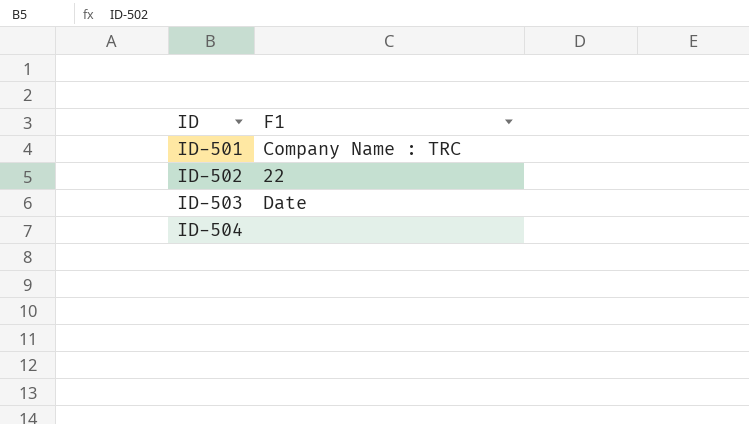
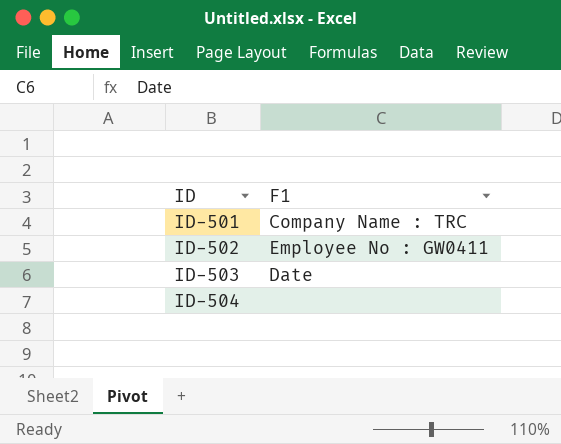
ID-502 | F1: 22 -> Employee No : GW0411

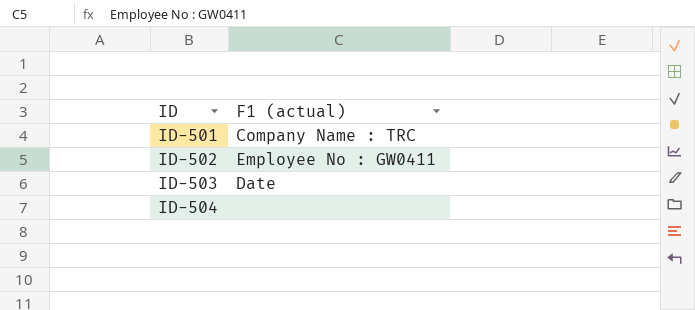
column name: F1 -> F1 (actual)

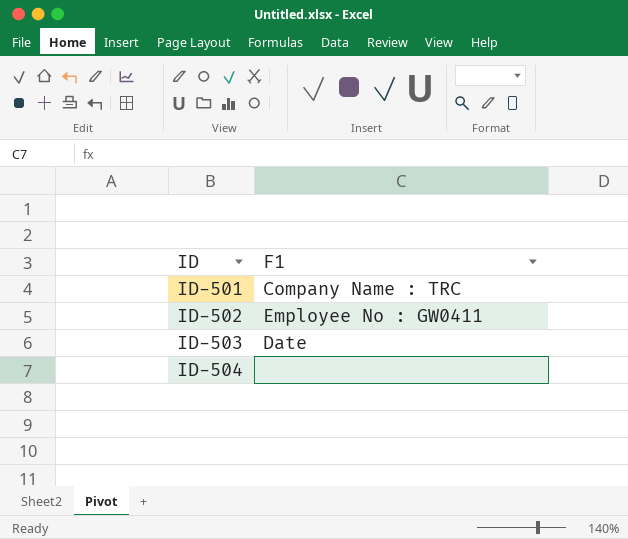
column name: F1 (actual) -> F1

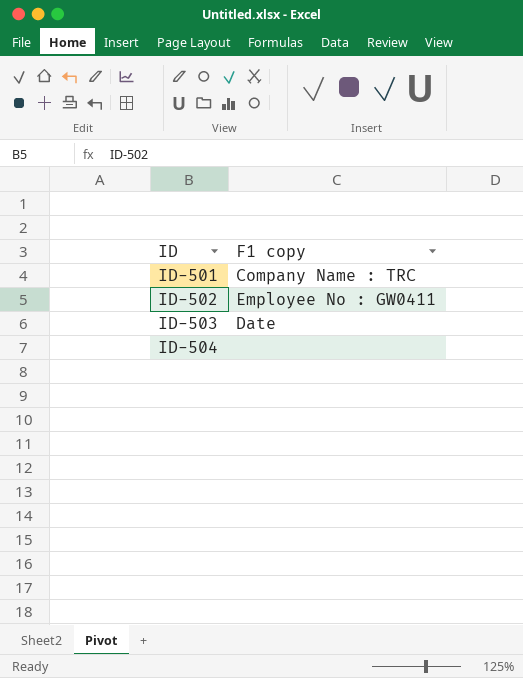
column name: F1 -> F1 copy

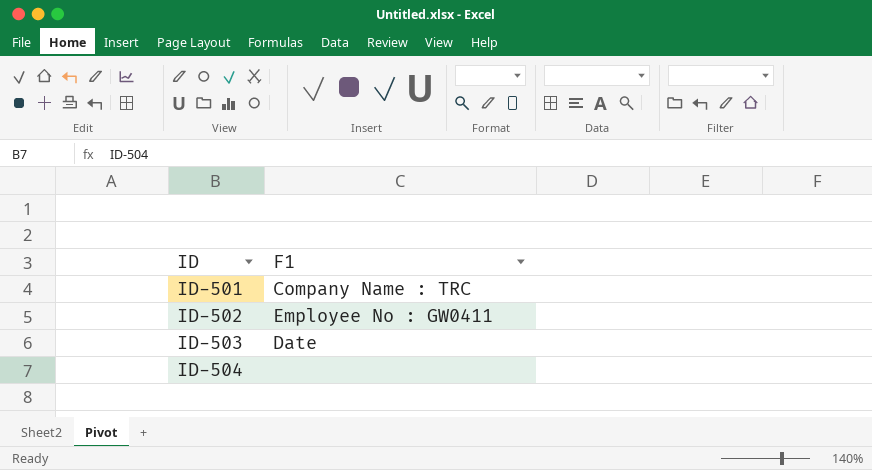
column name: F1 copy -> F1

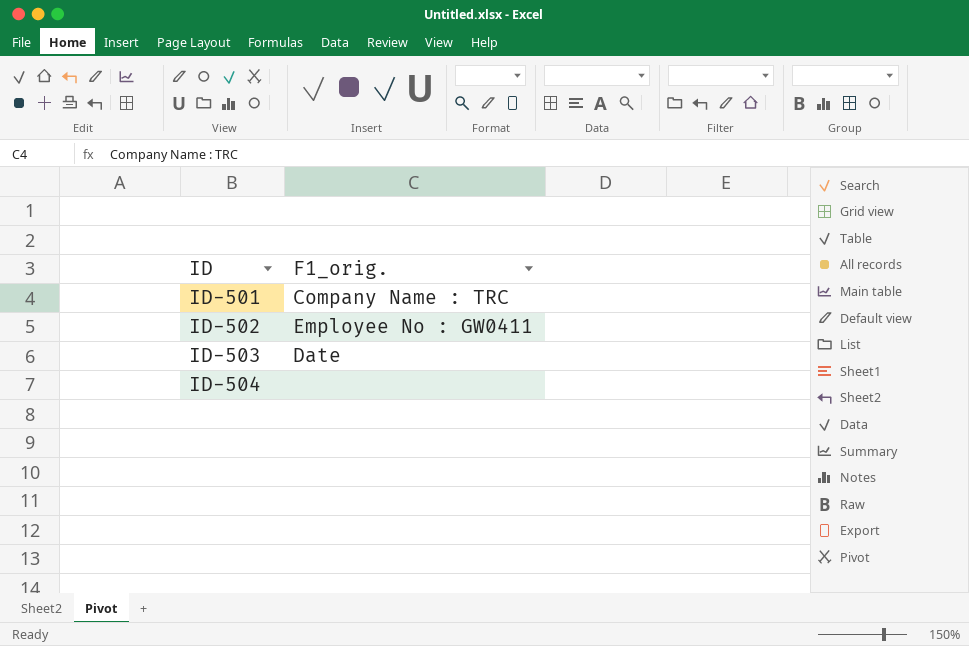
column name: F1 -> F1_orig.

